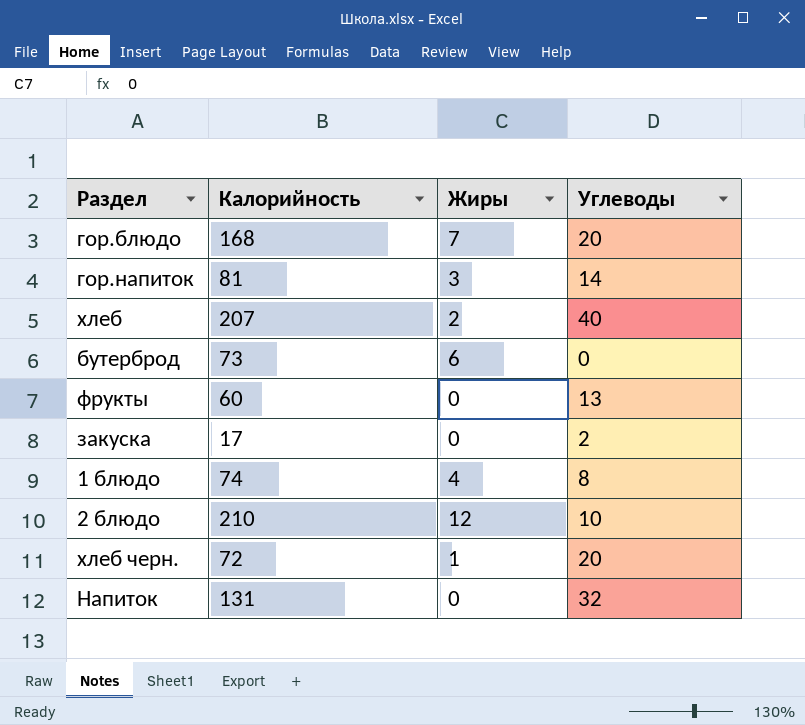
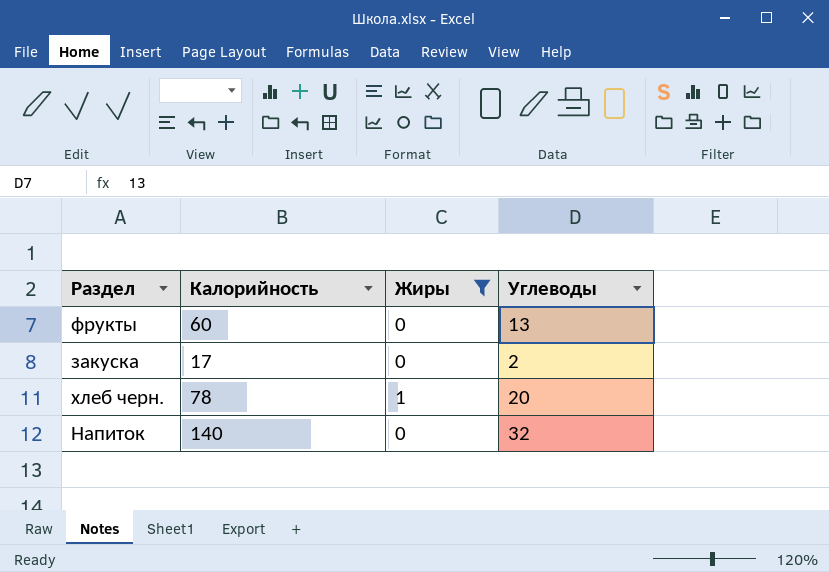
filter: none -> Жиры <= 1
хлеб черн. | Калорийность: 72 -> 78
Напиток | Калорийность: 131 -> 140

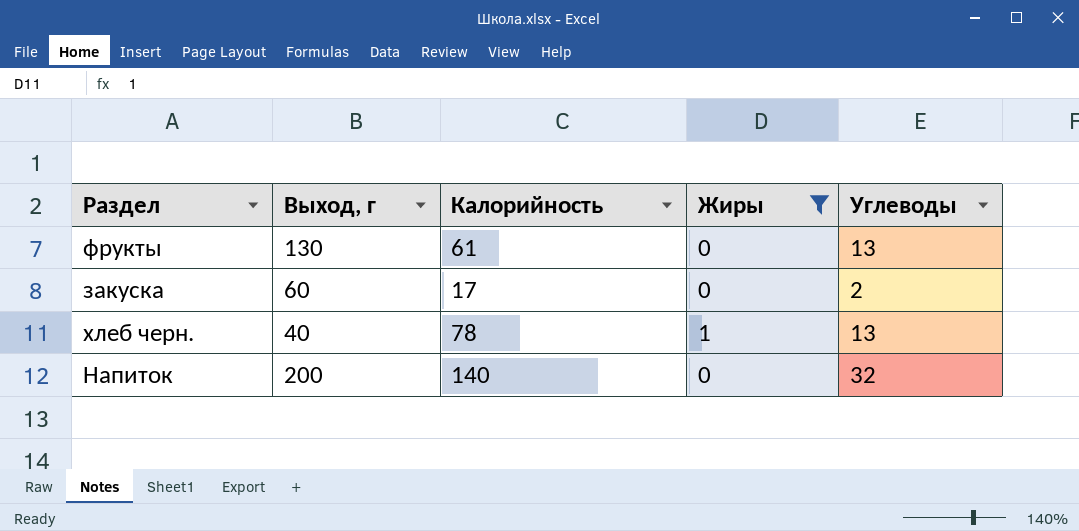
column Выход, г | position: none -> 2
фрукты | Калорийность: 60 -> 61
хлеб черн. | Углеводы: 20 -> 13

